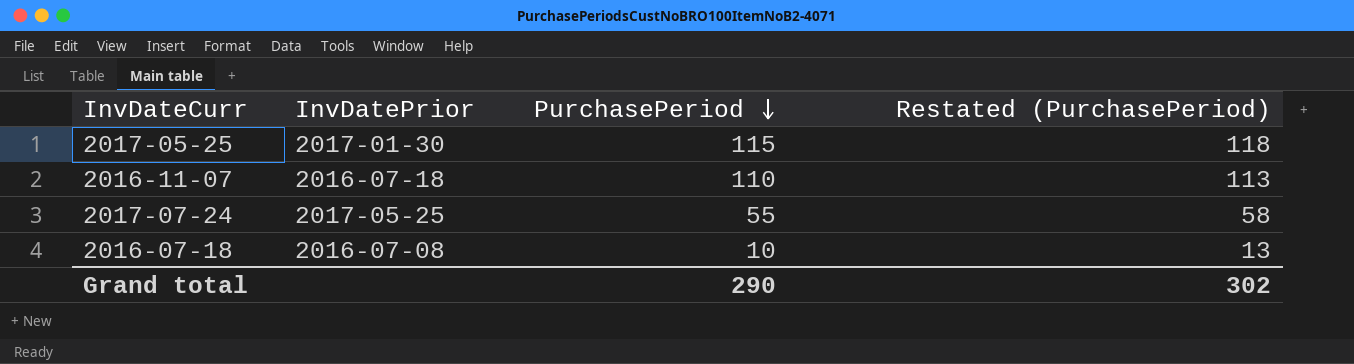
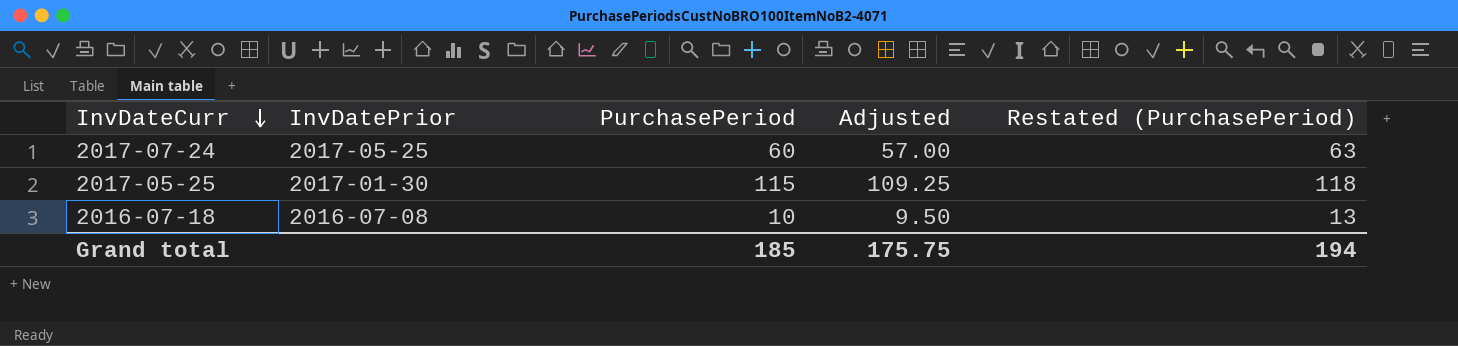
row order: PurchasePeriod descending -> InvDateCurr descending
column Adjusted | formula: none -> [PurchasePeriod] * 0.95
row 2016-11-07: 2016-07-18 | 110 | 113 -> none
2017-07-24 | PurchasePeriod: 55 -> 60
2017-07-24 | Restated (PurchasePeriod): 58 -> 63
Grand total | PurchasePeriod: 290 -> 185
Grand total | Restated (PurchasePeriod): 302 -> 194

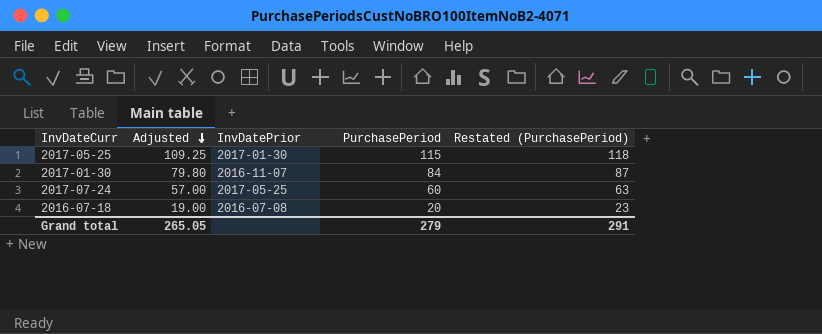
row order: InvDateCurr descending -> Adjusted descending
column Adjusted | position: 4 -> 2
row 2017-01-30: none -> 79.80 | 2016-11-07 | 84 | 87
2016-07-18 | Adjusted: 9.50 -> 19.00
2016-07-18 | PurchasePeriod: 10 -> 20
2016-07-18 | Restated (PurchasePeriod): 13 -> 23
Grand total | Adjusted: 175.75 -> 265.05
Grand total | PurchasePeriod: 185 -> 279
Grand total | Restated (PurchasePeriod): 194 -> 291

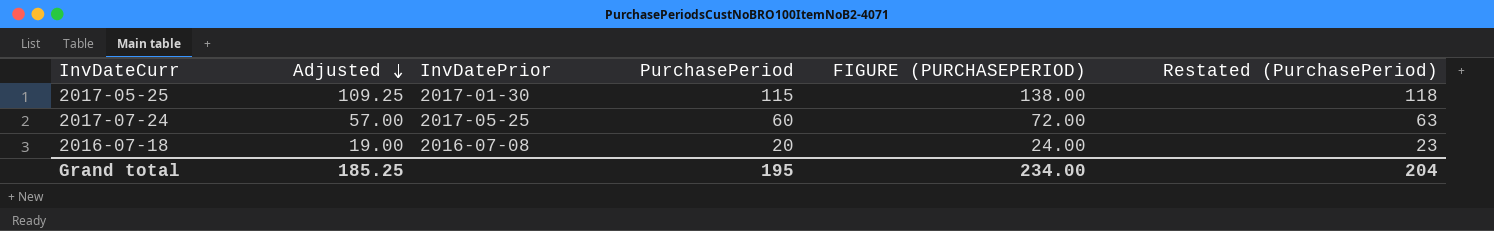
column FIGURE (PURCHASEPERIOD) | formula: none -> [PurchasePeriod] * 1.2
row 2017-01-30: 79.80 | 2016-11-07 | 84 | 87 -> none
Grand total | Adjusted: 265.05 -> 185.25
Grand total | PurchasePeriod: 279 -> 195
Grand total | Restated (PurchasePeriod): 291 -> 204

